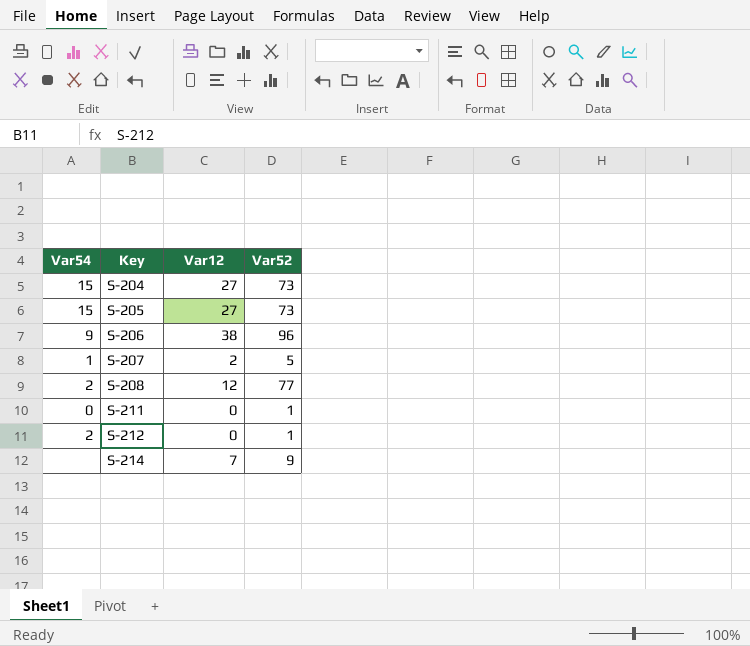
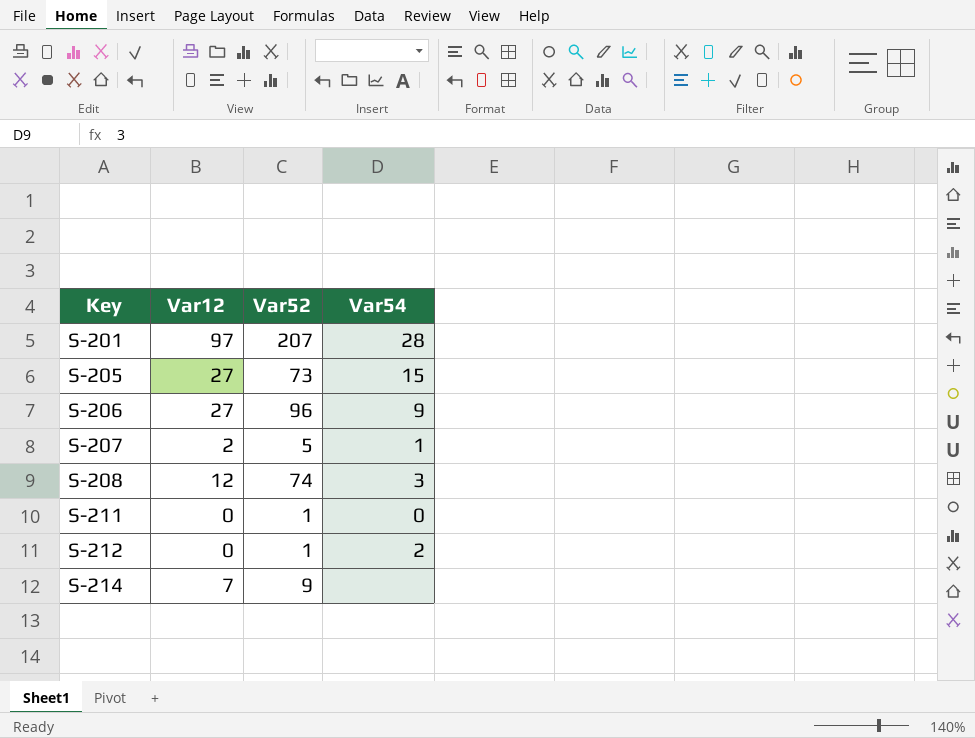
column Var54 | position: 1 -> 4
row S-204: 15 | 27 | 73 -> none
row S-201: none -> 97 | 207 | 28
S-206 | Var12: 38 -> 27
S-208 | Var52: 77 -> 74
S-208 | Var54: 2 -> 3

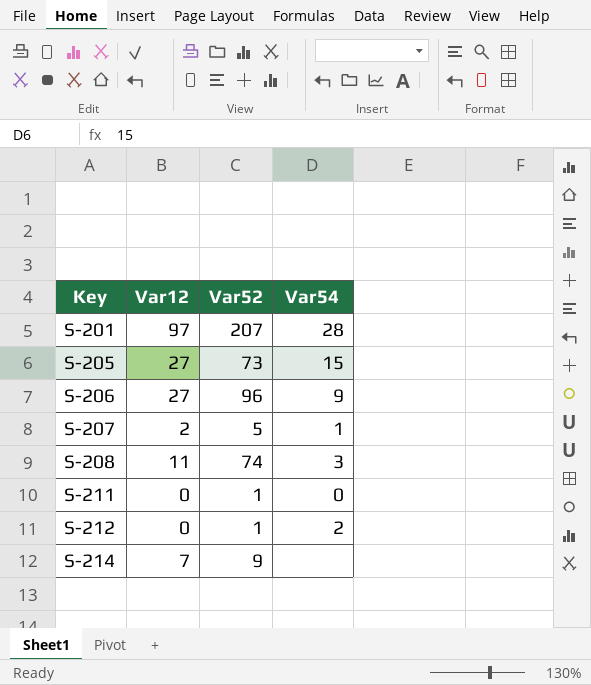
S-208 | Var12: 12 -> 11

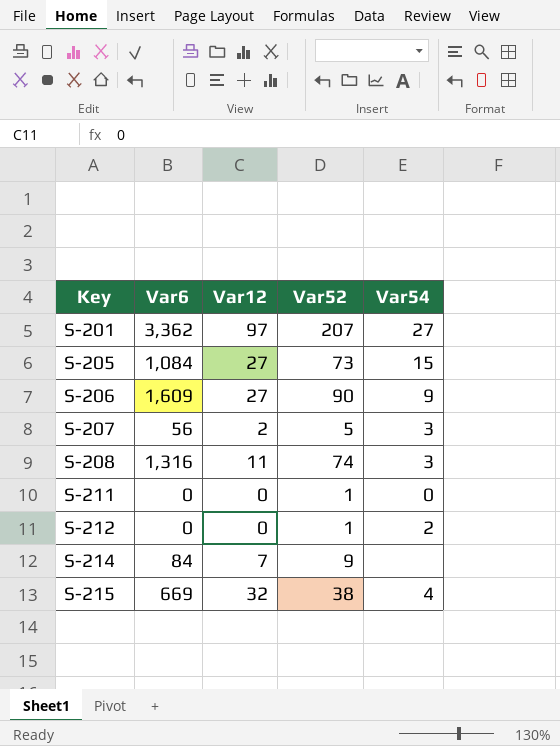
column Var6 | position: none -> 2
S-201 | Var54: 28 -> 27
S-206 | Var52: 96 -> 90
S-207 | Var54: 1 -> 3
row S-215: none -> 669 | 32 | 38 | 4

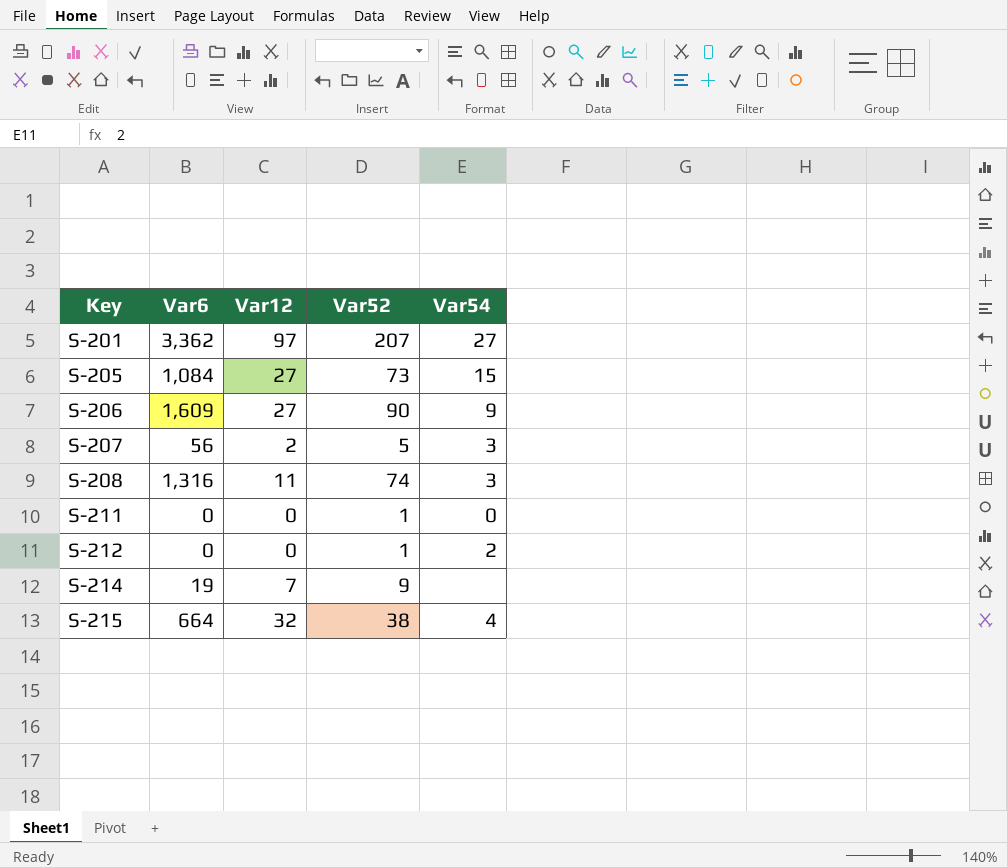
S-214 | Var6: 84 -> 19
S-215 | Var6: 669 -> 664

